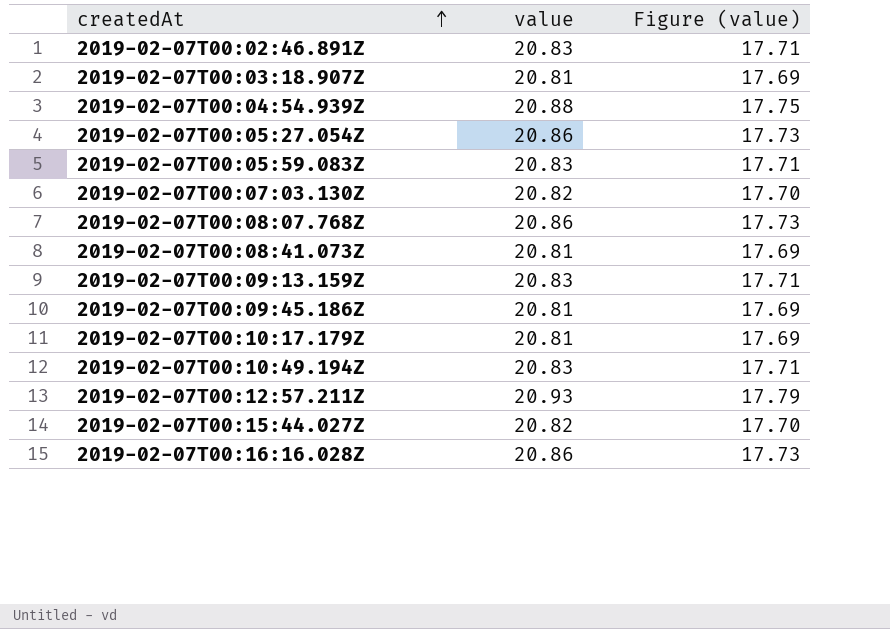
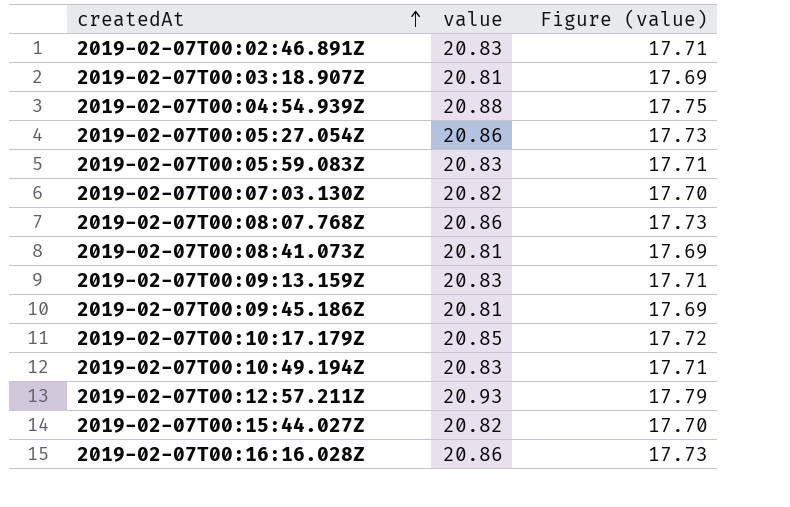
2019-02-07T00:10:17.179Z | value: 20.81 -> 20.85
2019-02-07T00:10:17.179Z | Figure (value): 17.69 -> 17.72

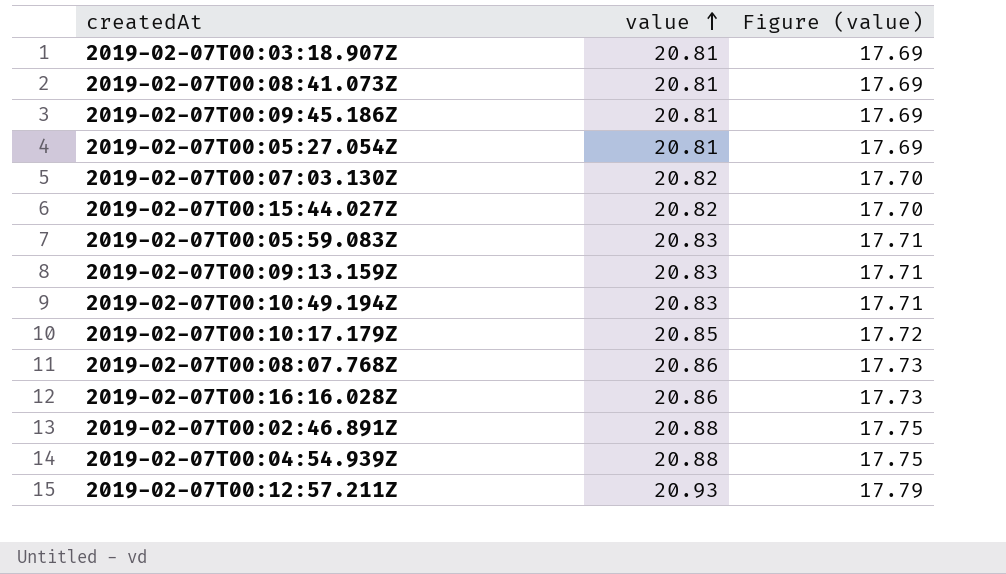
row order: createdAt ascending -> value ascending
2019-02-07T00:05:27.054Z | value: 20.86 -> 20.81
2019-02-07T00:05:27.054Z | Figure (value): 17.73 -> 17.69
2019-02-07T00:02:46.891Z | value: 20.83 -> 20.88
2019-02-07T00:02:46.891Z | Figure (value): 17.71 -> 17.75

